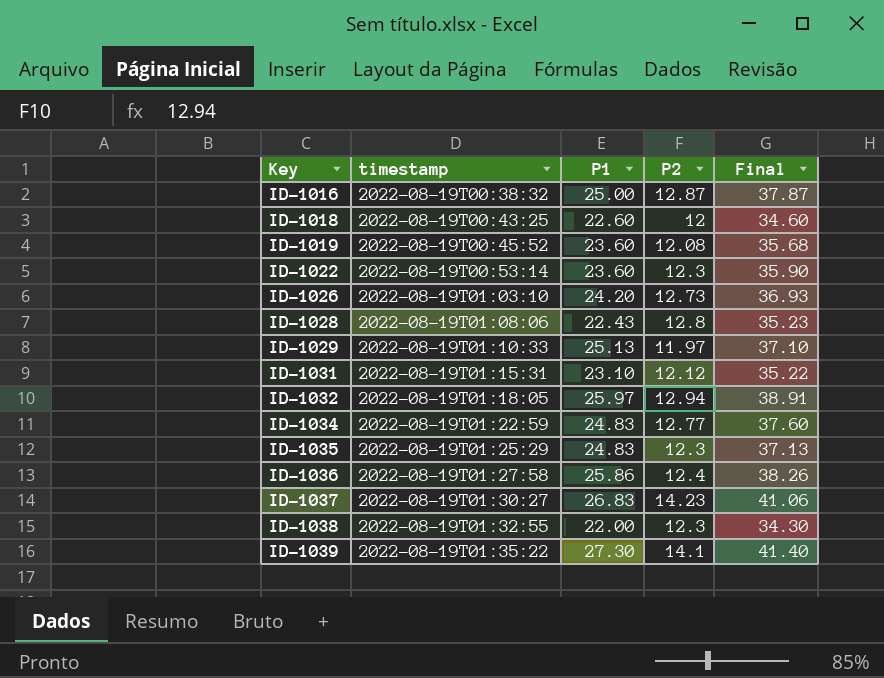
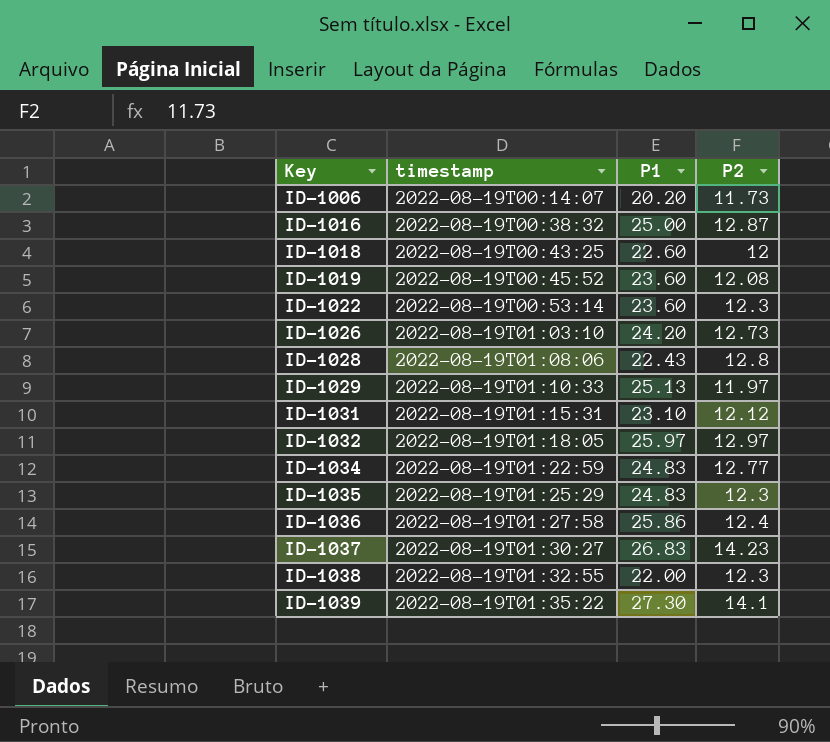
column Final | formula: [P1] + [P2] -> none
row ID-1006: none -> 2022-08-19T00:14:07 | 20.20 | 11.73
ID-1032 | P2: 12.94 -> 12.97

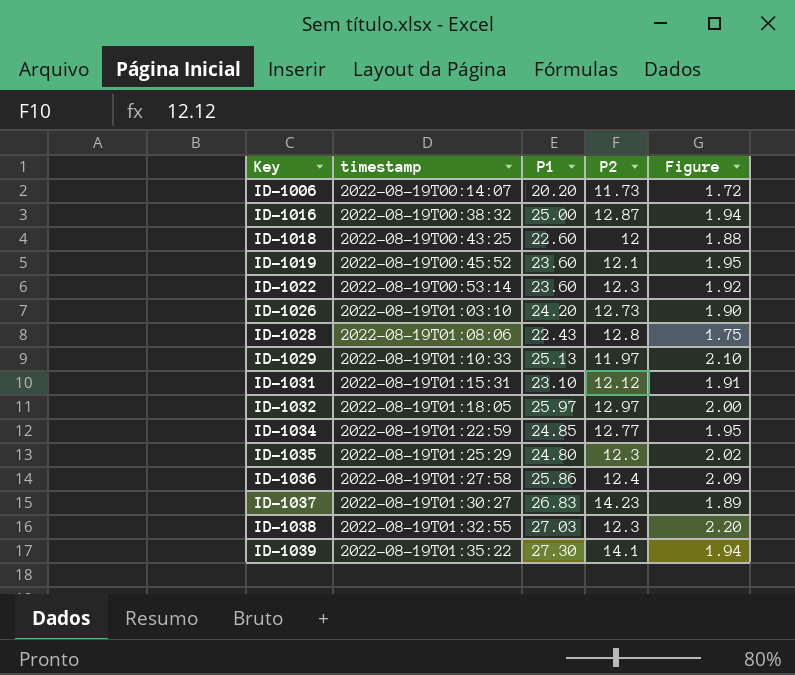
column Figure | formula: none -> [P1] / [P2]
ID-1019 | P2: 12.08 -> 12.1
ID-1034 | P1: 24.83 -> 24.85
ID-1035 | P1: 24.83 -> 24.80
ID-1038 | P1: 22.00 -> 27.03

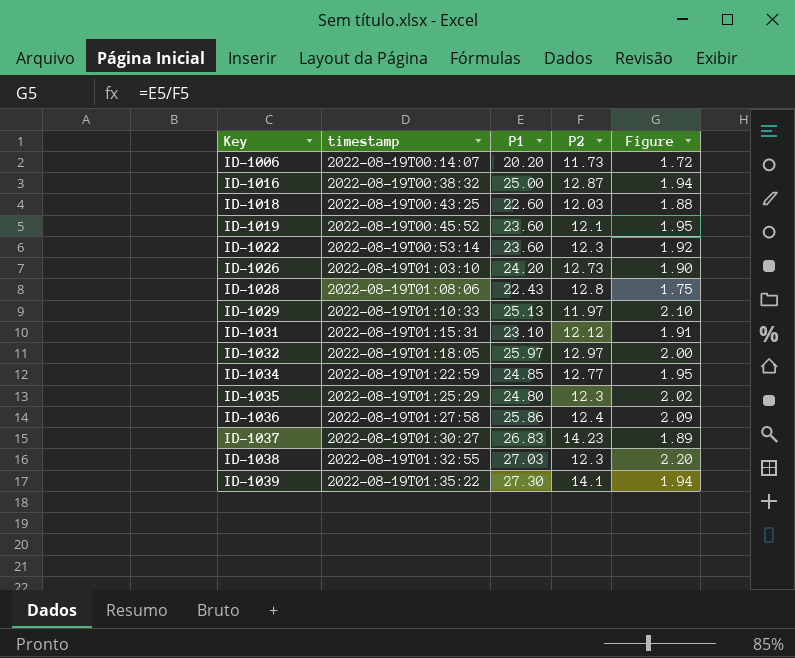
ID-1018 | P2: 12 -> 12.03

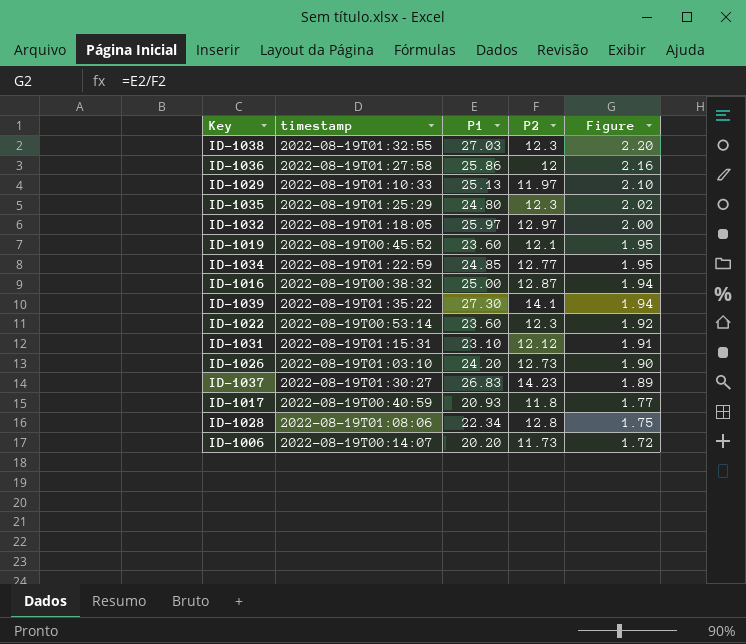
row order: Key ascending -> Figure descending
row ID-1018: 2022-08-19T00:43:25 | 22.60 | 12.03 | 1.88 -> none
ID-1036 | P2: 12.4 -> 12
ID-1036 | Figure: 2.09 -> 2.16
row ID-1017: none -> 2022-08-19T00:40:59 | 20.93 | 11.8 | 1.77
ID-1028 | P1: 22.43 -> 22.34

